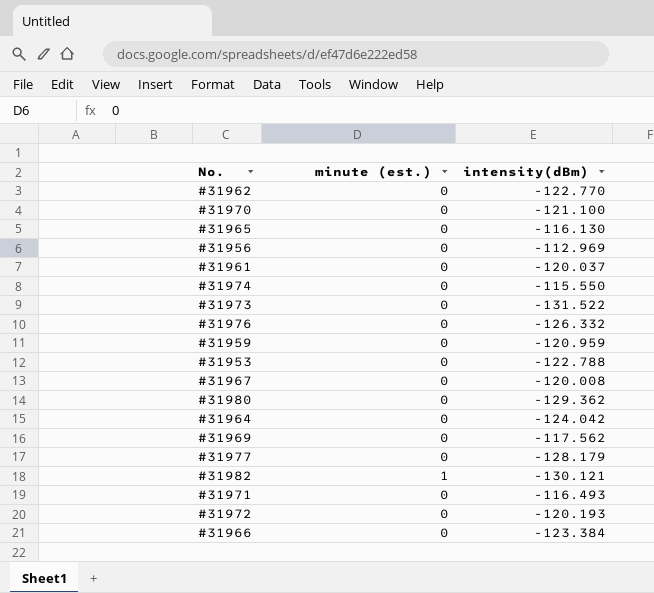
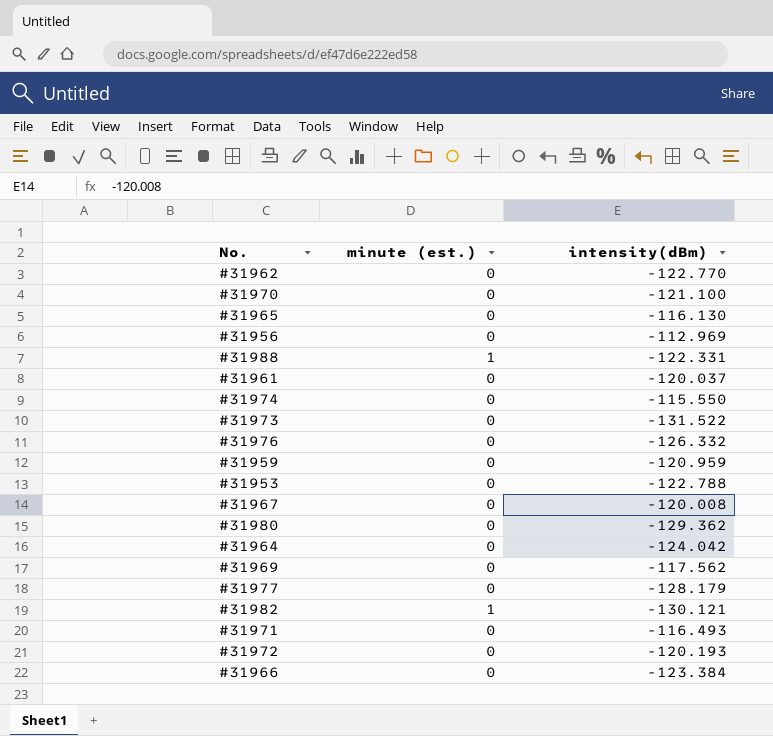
row #31988: none -> 1 | -122.331

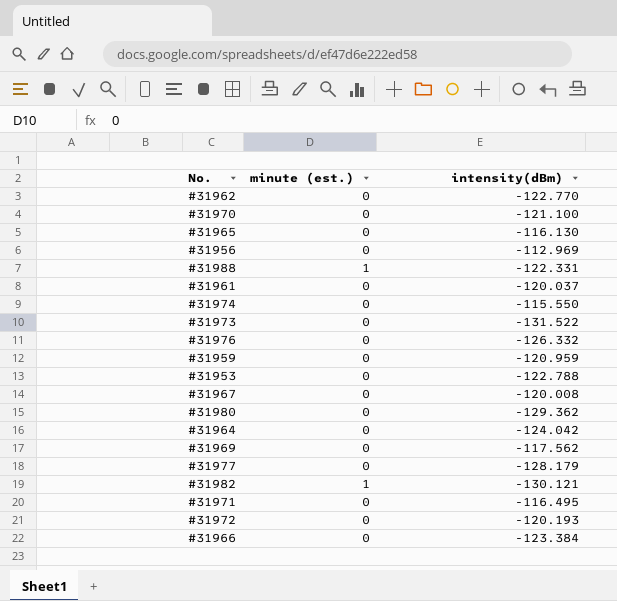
#31971 | intensity(dBm): -116.493 -> -116.495

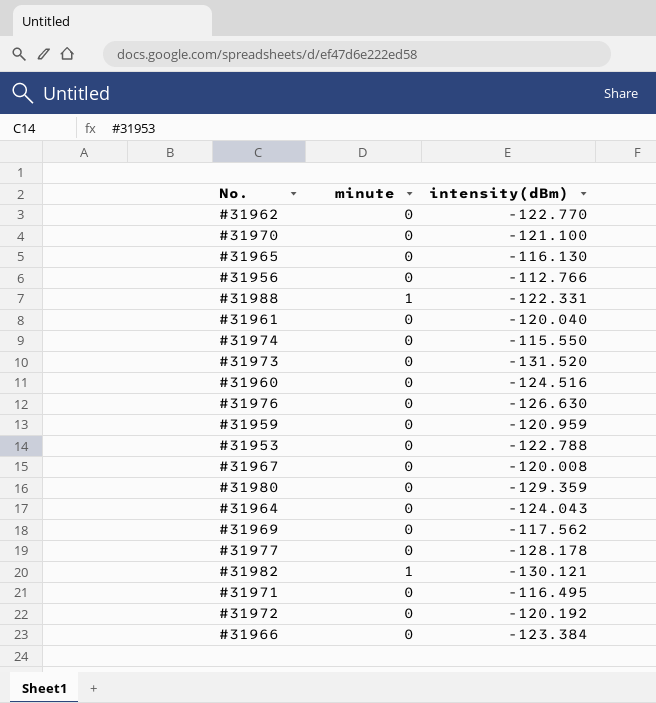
column name: minute (est.) -> minute
#31956 | intensity(dBm): -112.969 -> -112.766
#31961 | intensity(dBm): -120.037 -> -120.040
#31973 | intensity(dBm): -131.522 -> -131.520
row #31960: none -> 0 | -124.516
#31976 | intensity(dBm): -126.332 -> -126.630
#31980 | intensity(dBm): -129.362 -> -129.359
#31964 | intensity(dBm): -124.042 -> -124.043
#31977 | intensity(dBm): -128.179 -> -128.178
#31972 | intensity(dBm): -120.193 -> -120.192

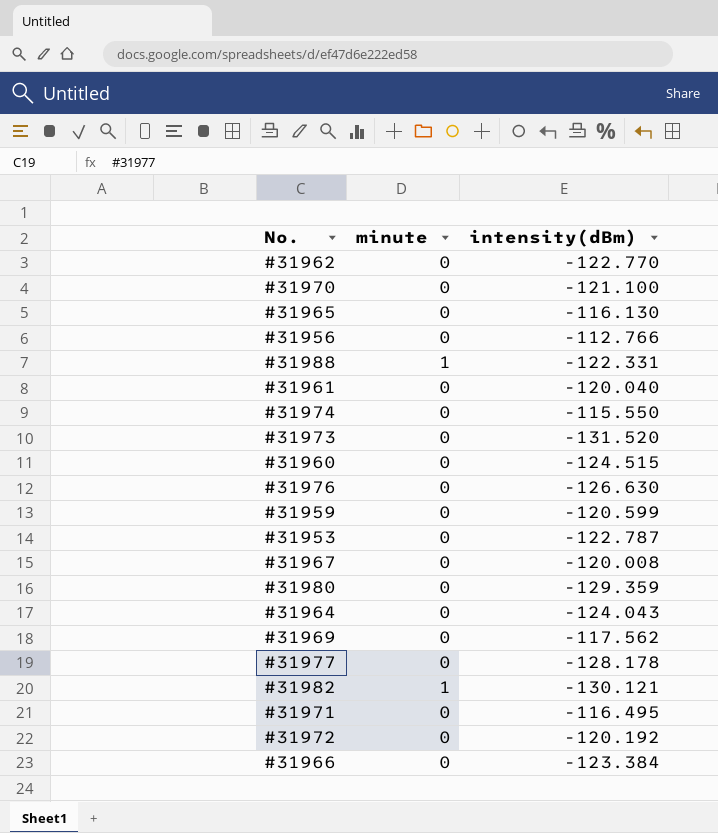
#31960 | intensity(dBm): -124.516 -> -124.515
#31959 | intensity(dBm): -120.959 -> -120.599
#31953 | intensity(dBm): -122.788 -> -122.787

